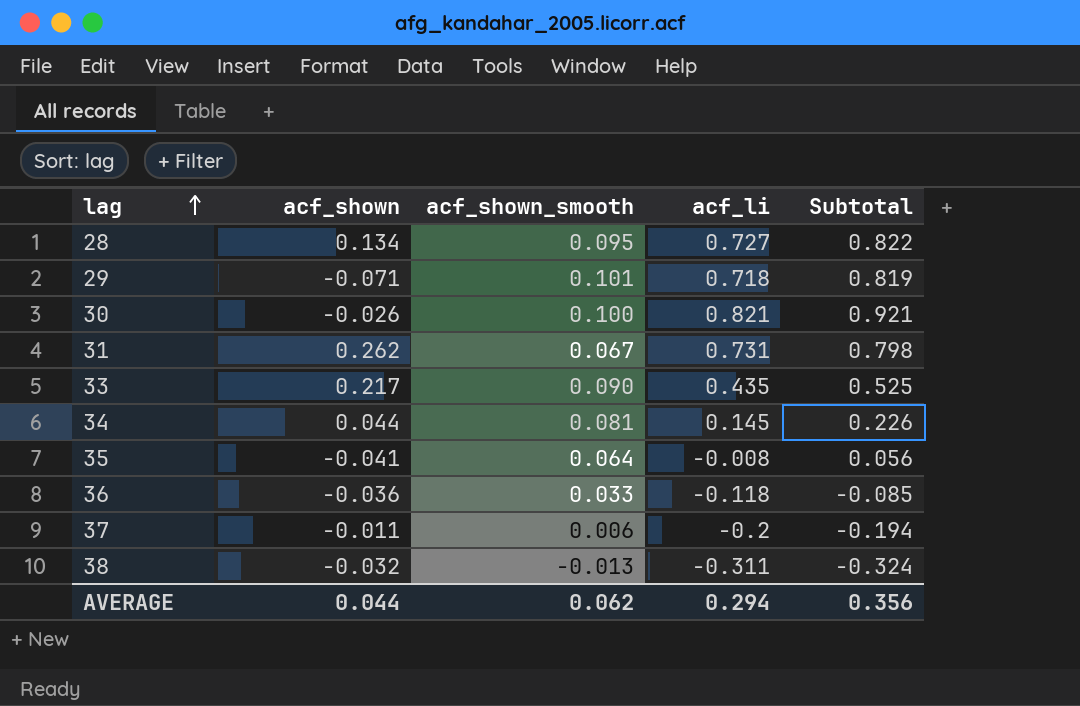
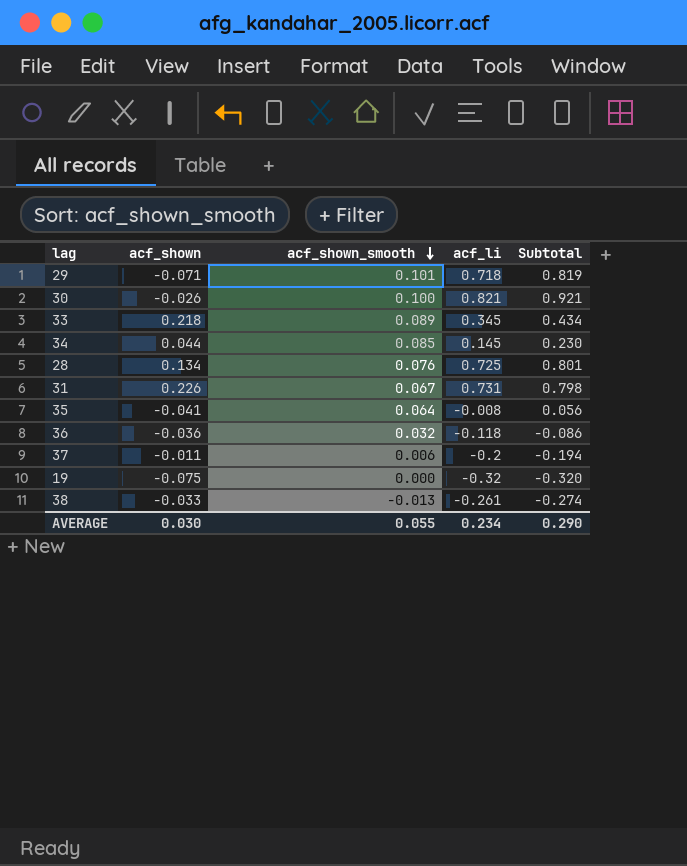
row order: lag ascending -> acf_shown_smooth descending
33 | acf_shown: 0.217 -> 0.218
33 | acf_shown_smooth: 0.090 -> 0.089
33 | acf_li: 0.435 -> 0.345
33 | Subtotal: 0.525 -> 0.434
34 | acf_shown_smooth: 0.081 -> 0.085
34 | Subtotal: 0.226 -> 0.230
28 | acf_shown_smooth: 0.095 -> 0.076
28 | acf_li: 0.727 -> 0.725
28 | Subtotal: 0.822 -> 0.801
31 | acf_shown: 0.262 -> 0.226
36 | acf_shown_smooth: 0.033 -> 0.032
36 | Subtotal: -0.085 -> -0.086
row 19: none -> -0.075 | 0.000 | -0.32 | -0.320
38 | acf_shown: -0.032 -> -0.033
38 | acf_li: -0.311 -> -0.261
38 | Subtotal: -0.324 -> -0.274
AVERAGE | acf_shown: 0.044 -> 0.030
AVERAGE | acf_shown_smooth: 0.062 -> 0.055
AVERAGE | acf_li: 0.294 -> 0.234
AVERAGE | Subtotal: 0.356 -> 0.290

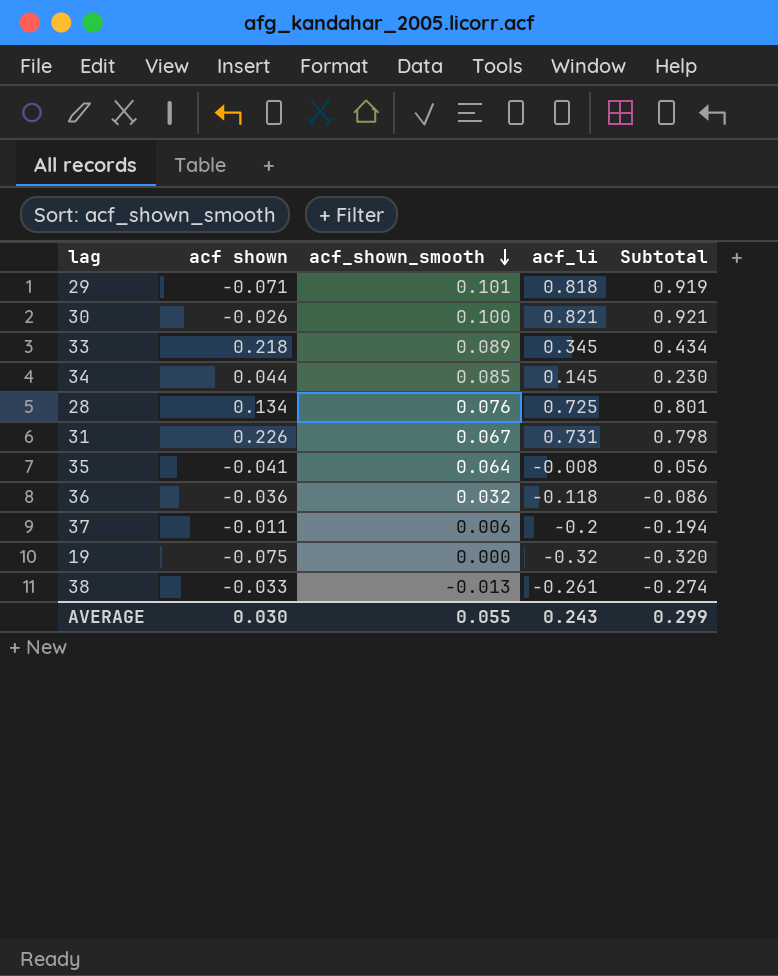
column name: acf_shown -> acf shown
29 | acf_li: 0.718 -> 0.818
29 | Subtotal: 0.819 -> 0.919
AVERAGE | acf_li: 0.234 -> 0.243
AVERAGE | Subtotal: 0.290 -> 0.299

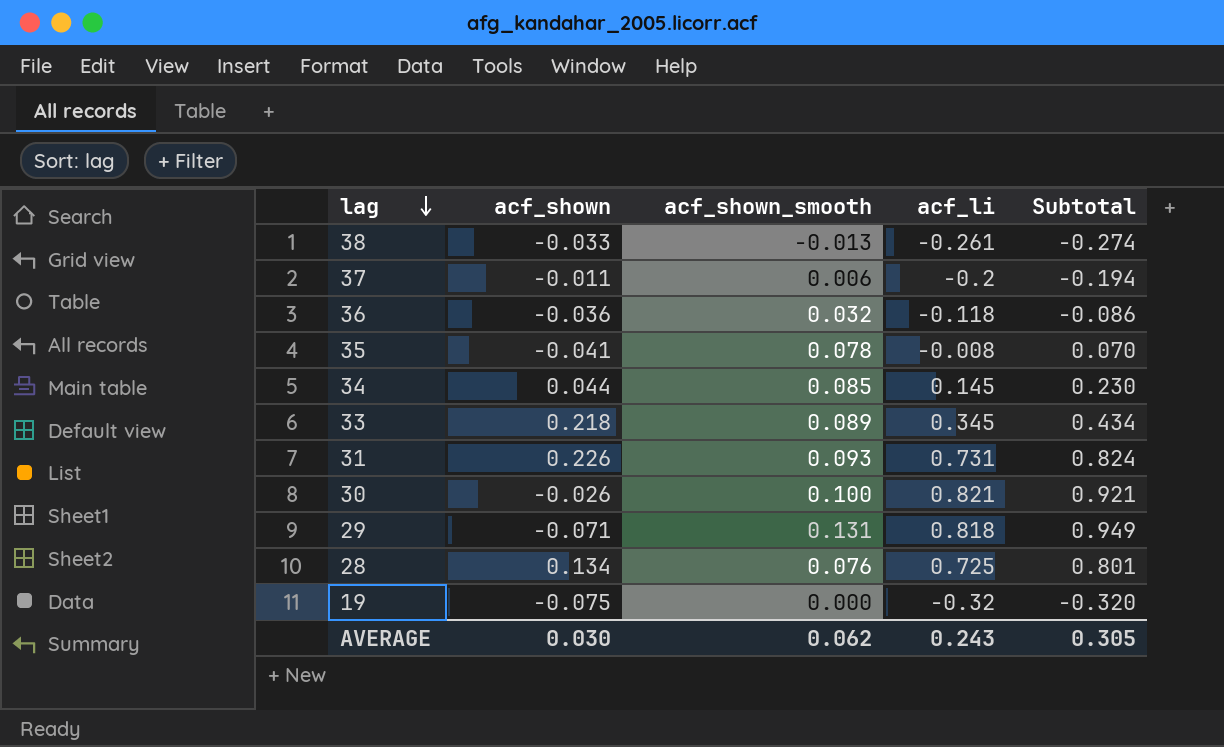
row order: acf_shown_smooth descending -> lag descending
column name: acf shown -> acf_shown
35 | acf_shown_smooth: 0.064 -> 0.078
35 | Subtotal: 0.056 -> 0.070
31 | acf_shown_smooth: 0.067 -> 0.093
31 | Subtotal: 0.798 -> 0.824
29 | acf_shown_smooth: 0.101 -> 0.131
29 | Subtotal: 0.919 -> 0.949
AVERAGE | acf_shown_smooth: 0.055 -> 0.062
AVERAGE | Subtotal: 0.299 -> 0.305

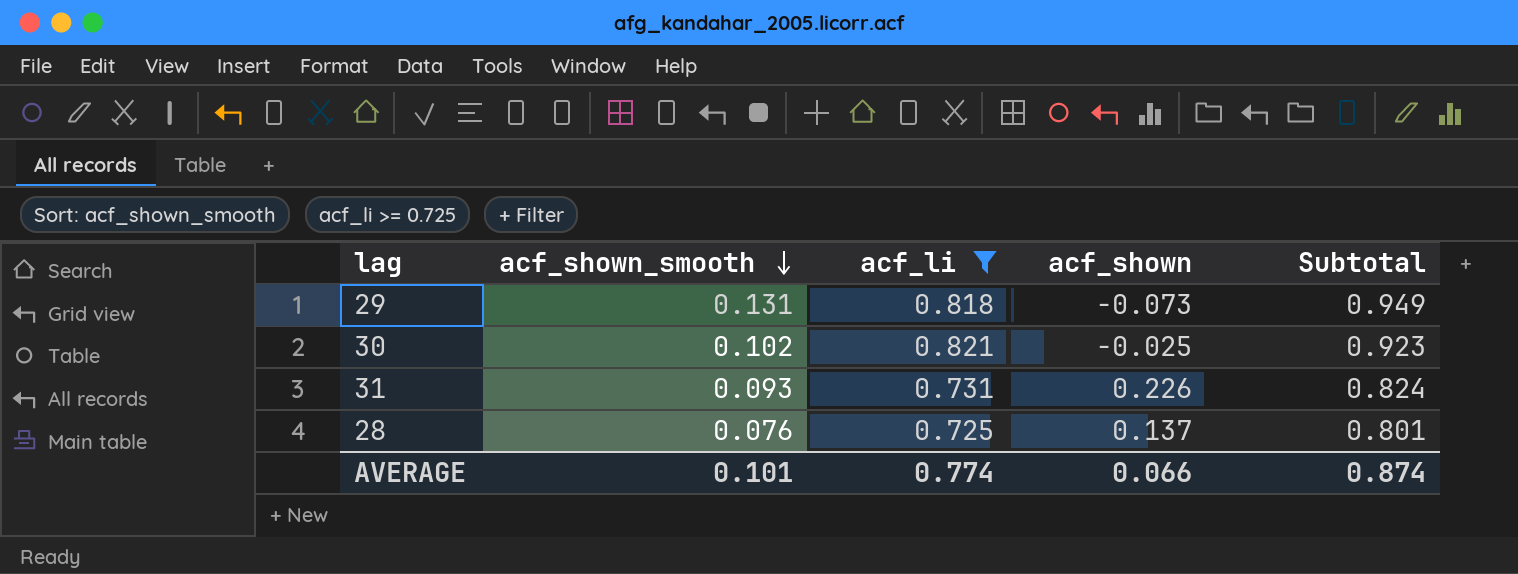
filter: none -> acf_li >= 0.725
row order: lag descending -> acf_shown_smooth descending
column acf_shown | position: 2 -> 4
29 | acf_shown: -0.071 -> -0.073
30 | acf_shown_smooth: 0.100 -> 0.102
30 | acf_shown: -0.026 -> -0.025
30 | Subtotal: 0.921 -> 0.923
28 | acf_shown: 0.134 -> 0.137
AVERAGE | acf_shown_smooth: 0.062 -> 0.101
AVERAGE | acf_li: 0.243 -> 0.774
AVERAGE | acf_shown: 0.030 -> 0.066
AVERAGE | Subtotal: 0.305 -> 0.874

